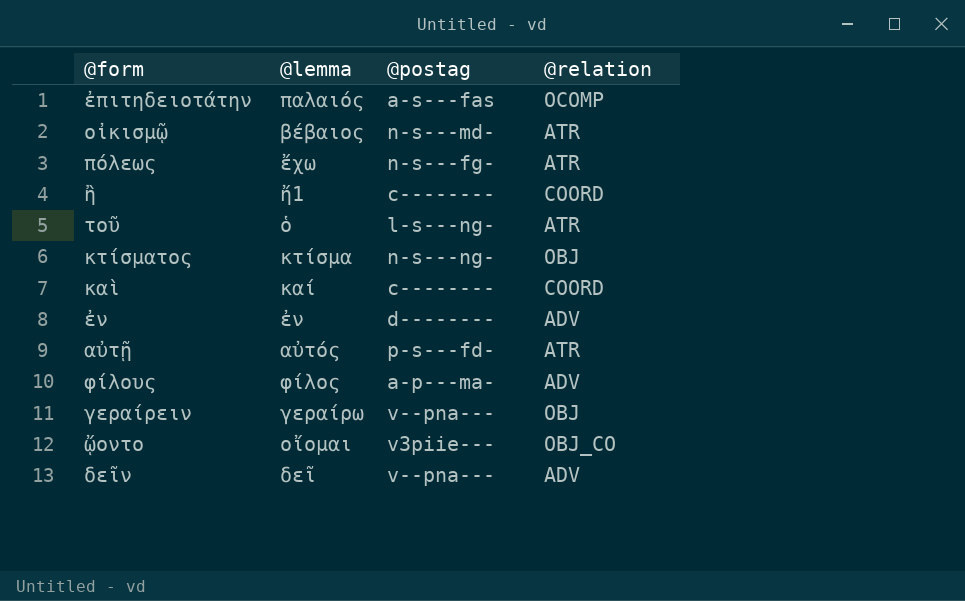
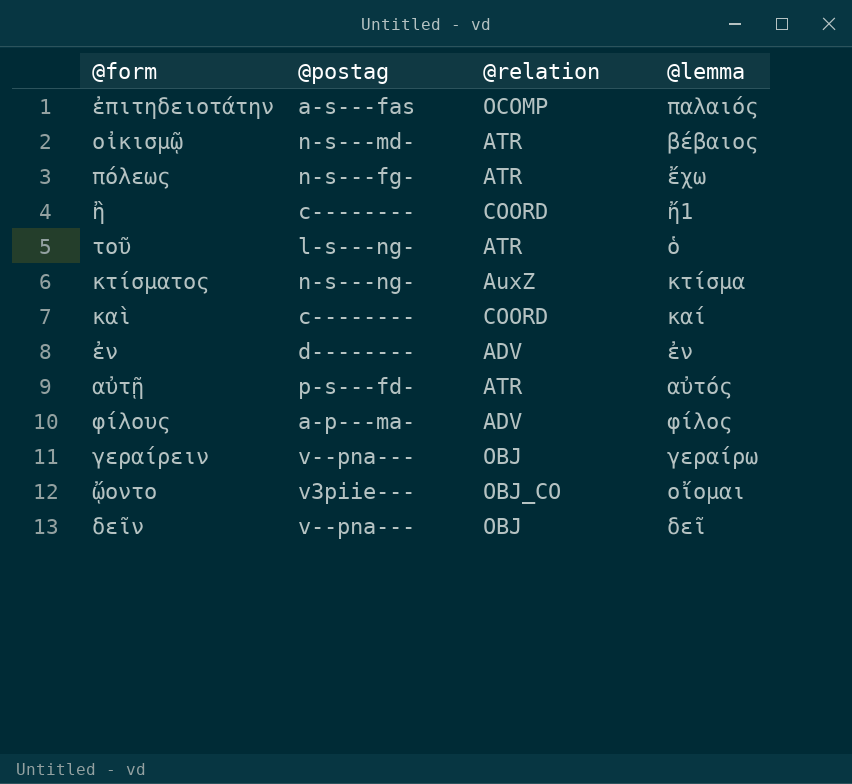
column @lemma | position: 2 -> 4
κτίσματος | @relation: OBJ -> AuxZ
δεῖν | @relation: ADV -> OBJ

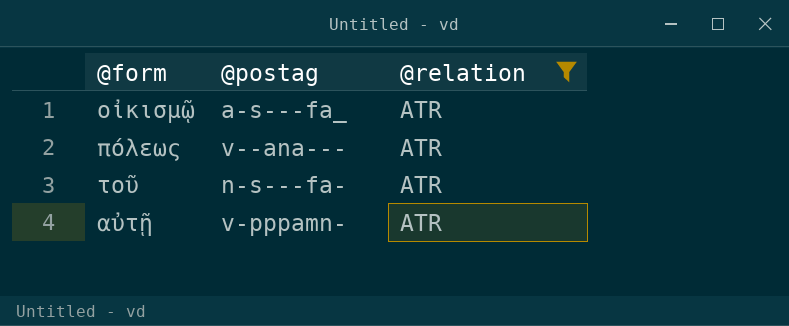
filter: none -> @relation = ATR
column @lemma | position: 4 -> none
οἰκισμῷ | @postag: n-s---md- -> a-s---fa_
πόλεως | @postag: n-s---fg- -> v--ana---
τοῦ | @postag: l-s---ng- -> n-s---fa-
αὐτῇ | @postag: p-s---fd- -> v-pppamn-

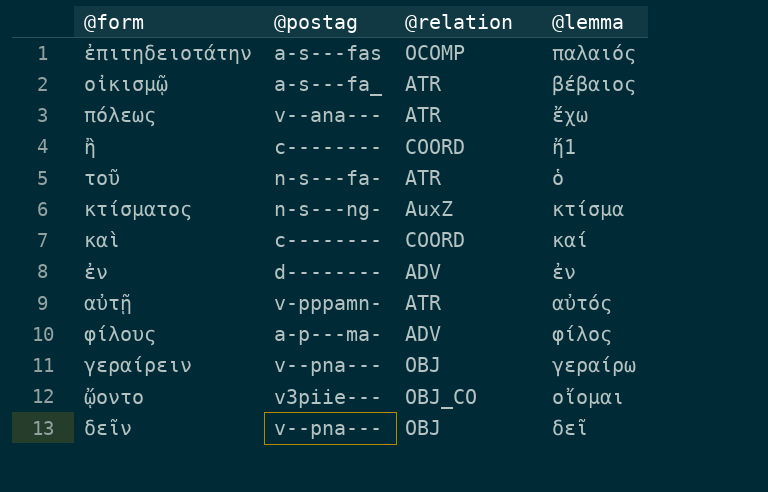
filter: @relation = ATR -> none
column @lemma | position: none -> 4

